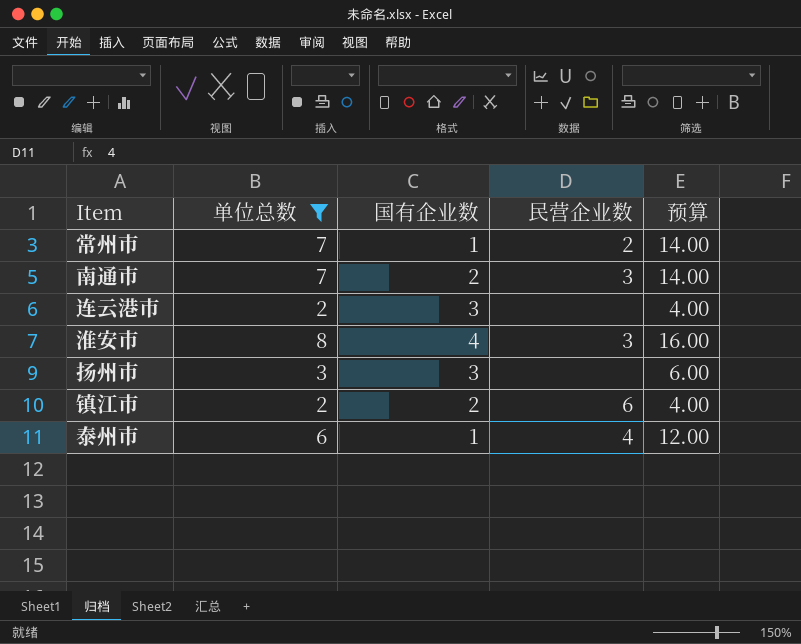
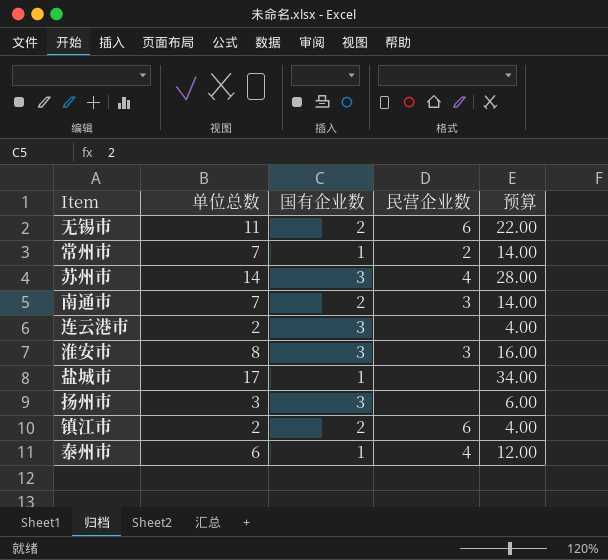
filter: 单位总数 <= 8 -> none
淮安市 | 国有企业数: 4 -> 3

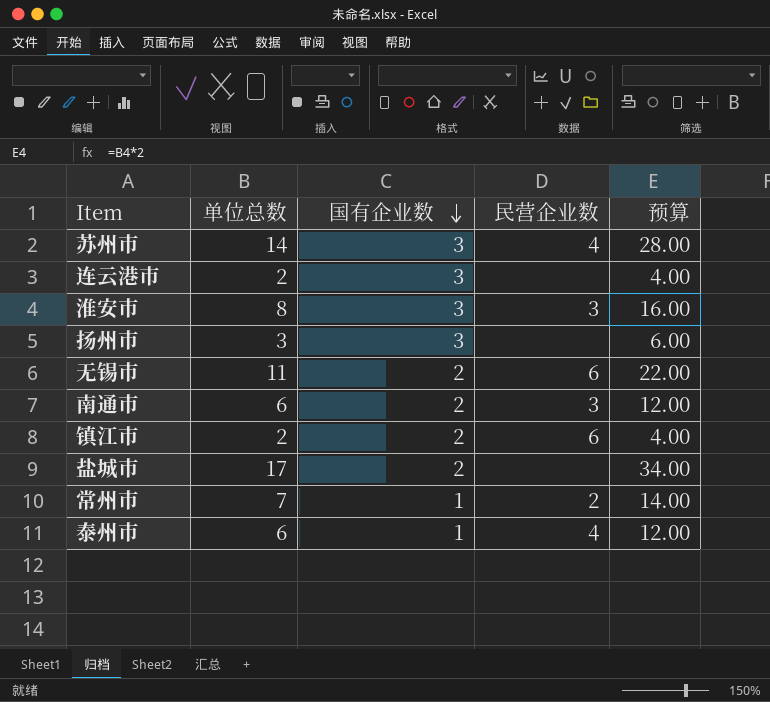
row order: none -> 国有企业数 descending
南通市 | 单位总数: 7 -> 6
南通市 | 预算: 14.00 -> 12.00
盐城市 | 国有企业数: 1 -> 2

